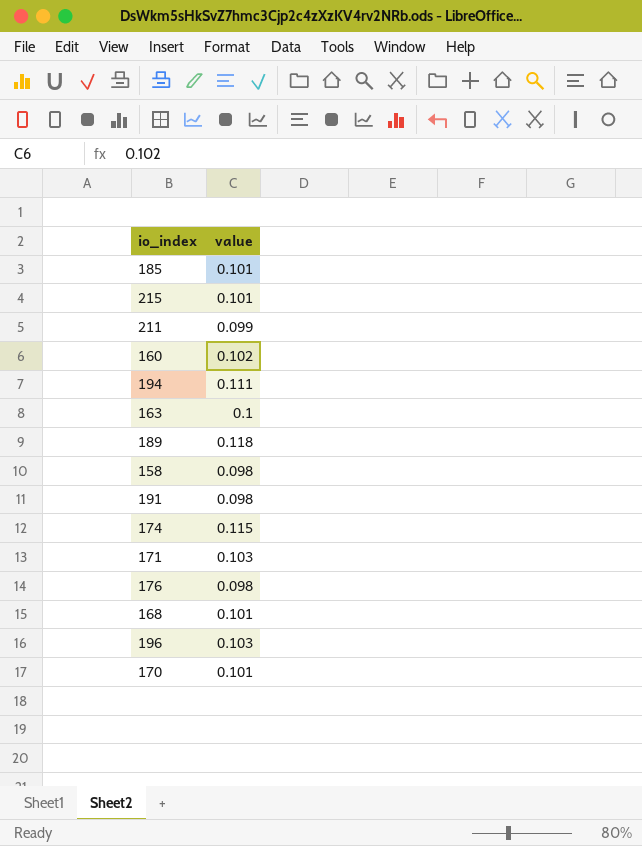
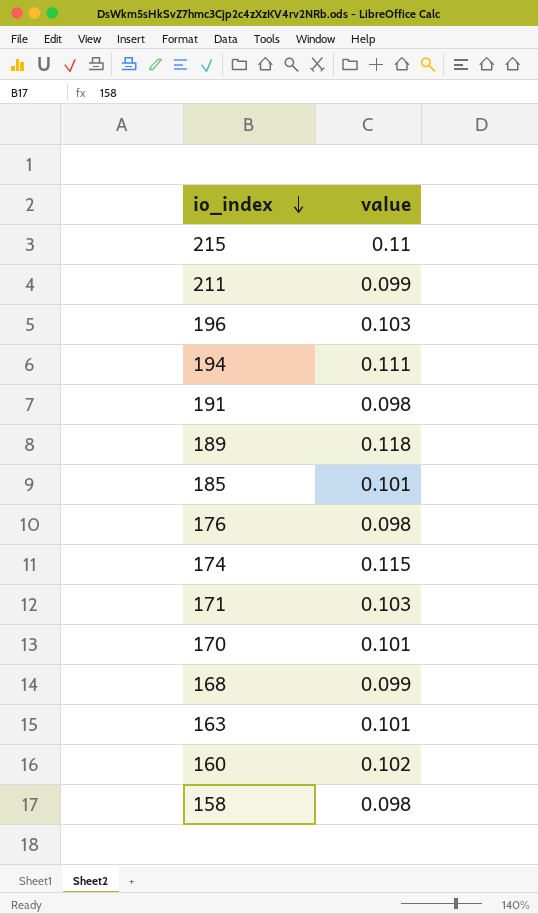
row order: none -> io_index descending
215 | value: 0.101 -> 0.11
168 | value: 0.101 -> 0.099
163 | value: 0.1 -> 0.101

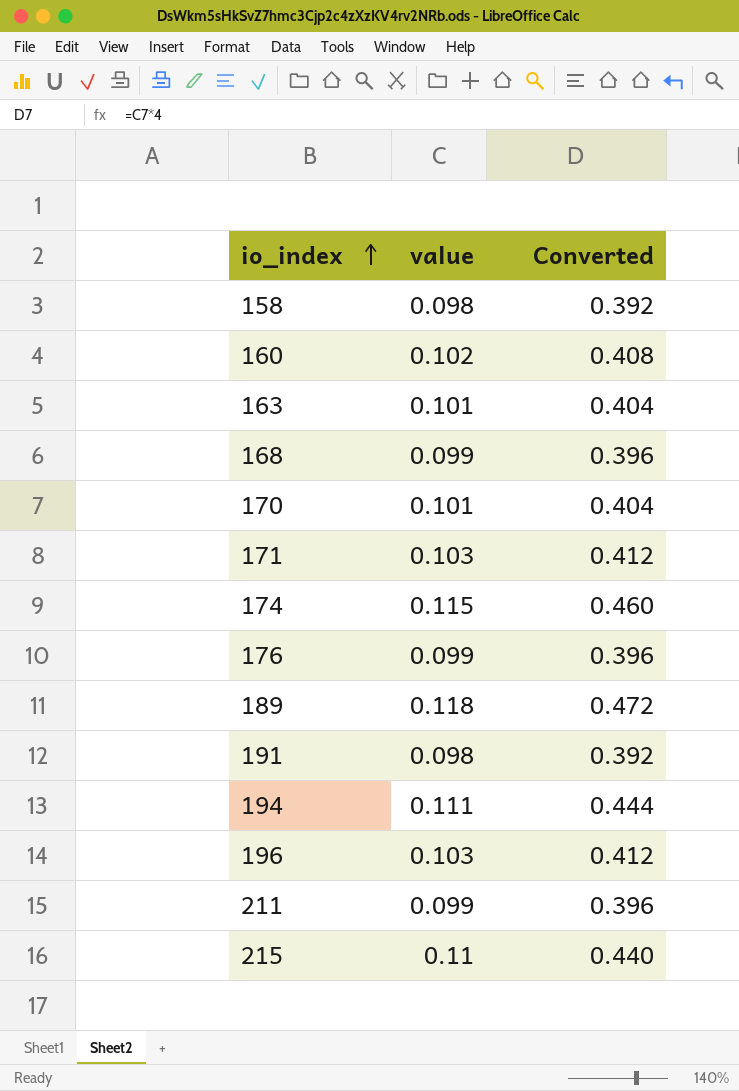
row order: io_index descending -> io_index ascending
column Converted | formula: none -> [value] * 4
row 185: 0.101 -> none
176 | value: 0.098 -> 0.099

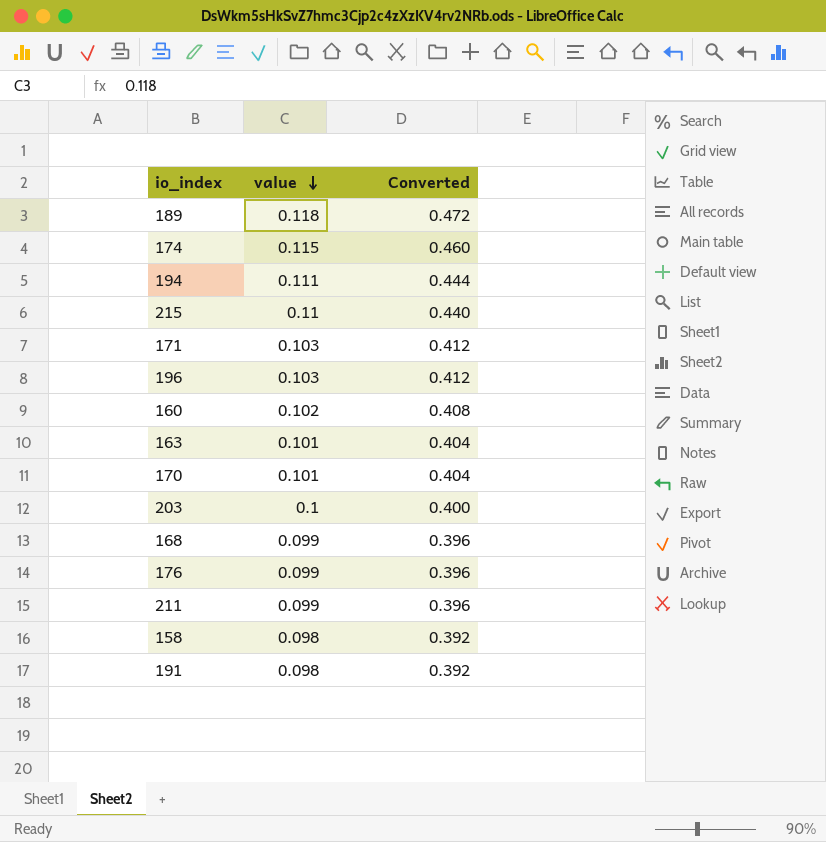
row order: io_index ascending -> value descending
row 203: none -> 0.1 | 0.400

